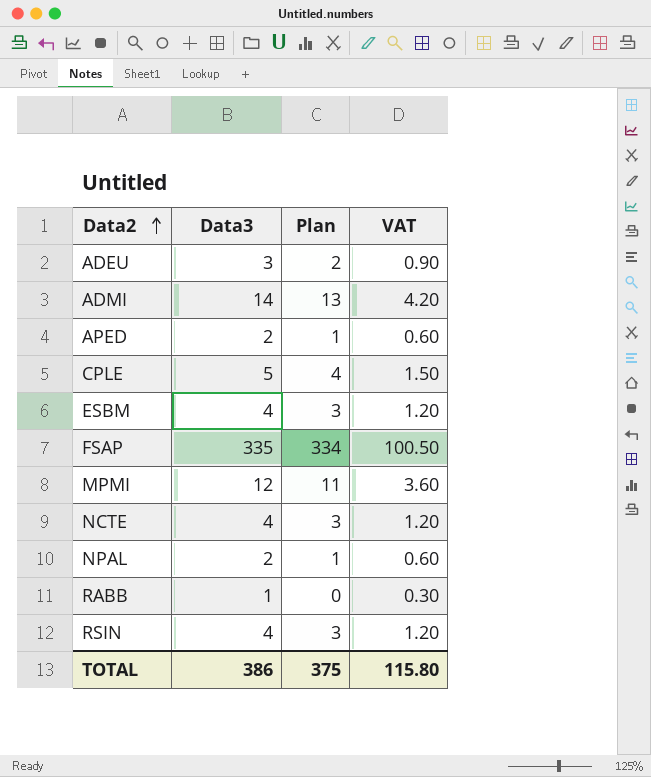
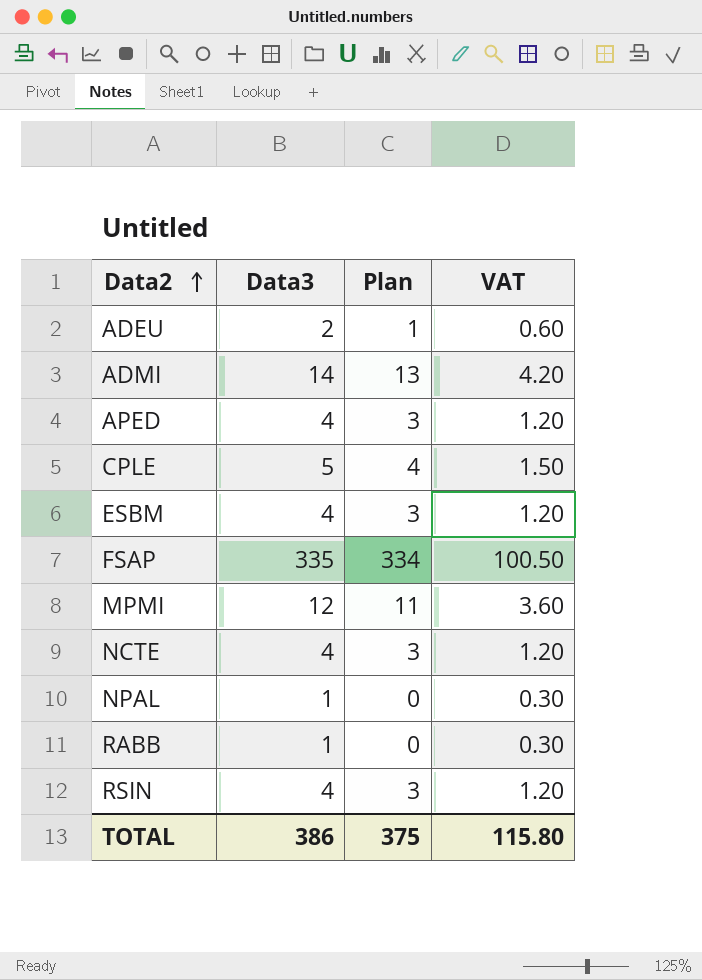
ADEU | Data3: 3 -> 2
ADEU | Plan: 2 -> 1
ADEU | VAT: 0.90 -> 0.60
APED | Data3: 2 -> 4
APED | Plan: 1 -> 3
APED | VAT: 0.60 -> 1.20
NPAL | Data3: 2 -> 1
NPAL | Plan: 1 -> 0
NPAL | VAT: 0.60 -> 0.30

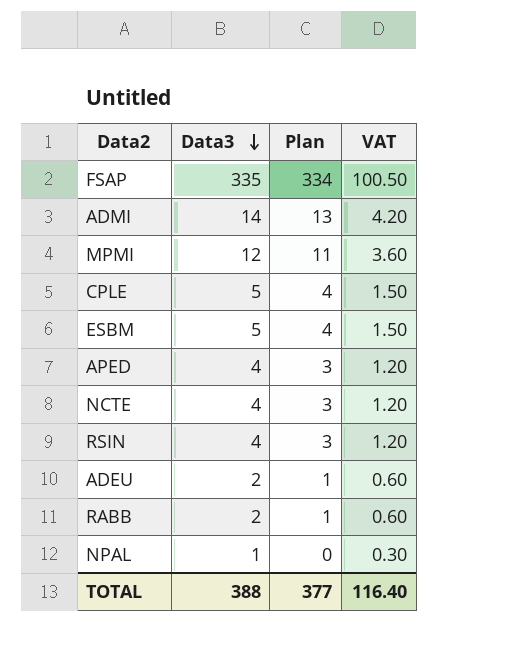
row order: Data2 ascending -> Data3 descending
ESBM | Data3: 4 -> 5
ESBM | Plan: 3 -> 4
ESBM | VAT: 1.20 -> 1.50
RABB | Data3: 1 -> 2
RABB | Plan: 0 -> 1
RABB | VAT: 0.30 -> 0.60
TOTAL | Data3: 386 -> 388
TOTAL | Plan: 375 -> 377
TOTAL | VAT: 115.80 -> 116.40

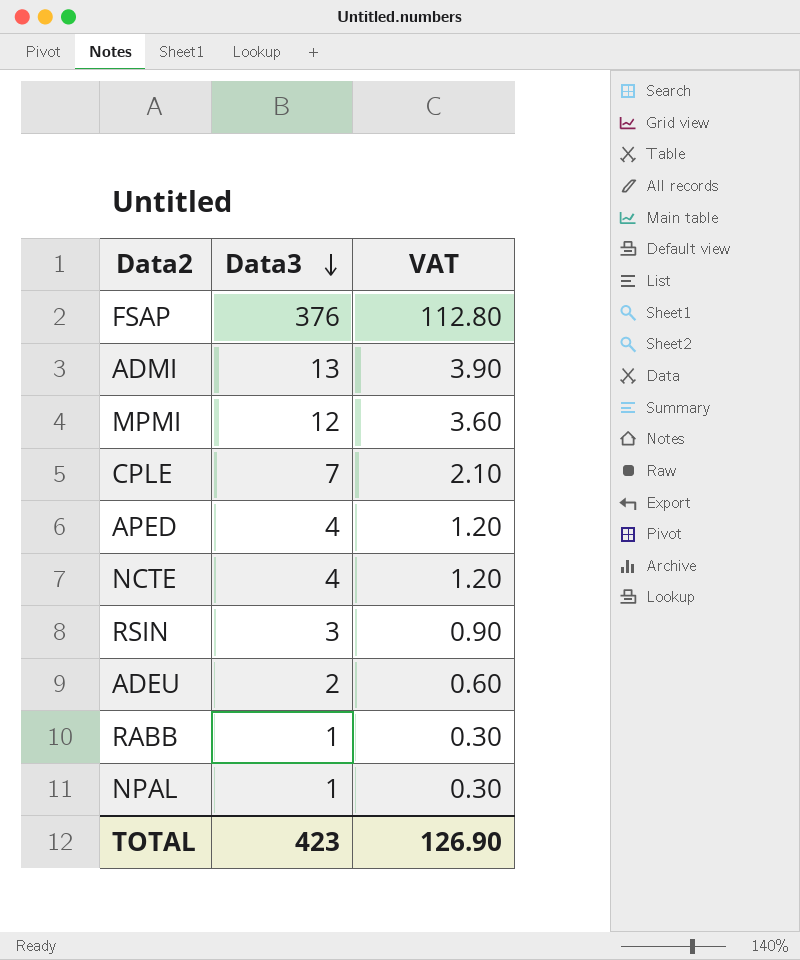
column Plan | formula: [Data3] - 1 -> none
row ESBM: 5 | 4 | 1.50 -> none
FSAP | Data3: 335 -> 376
FSAP | VAT: 100.50 -> 112.80
ADMI | Data3: 14 -> 13
ADMI | VAT: 4.20 -> 3.90
CPLE | Data3: 5 -> 7
CPLE | VAT: 1.50 -> 2.10
RSIN | Data3: 4 -> 3
RSIN | VAT: 1.20 -> 0.90
RABB | Data3: 2 -> 1
RABB | VAT: 0.60 -> 0.30
TOTAL | Data3: 388 -> 423
TOTAL | VAT: 116.40 -> 126.90

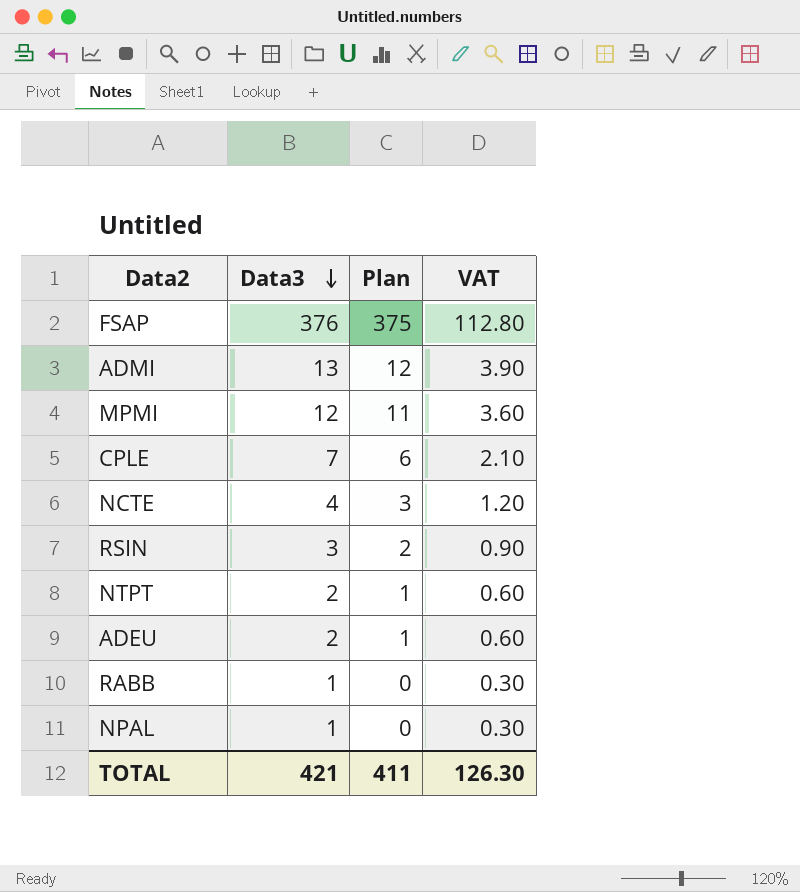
column Plan | formula: none -> [Data3] - 1
row APED: 4 | 1.20 -> none
row NTPT: none -> 2 | 1 | 0.60
TOTAL | Data3: 423 -> 421
TOTAL | VAT: 126.90 -> 126.30

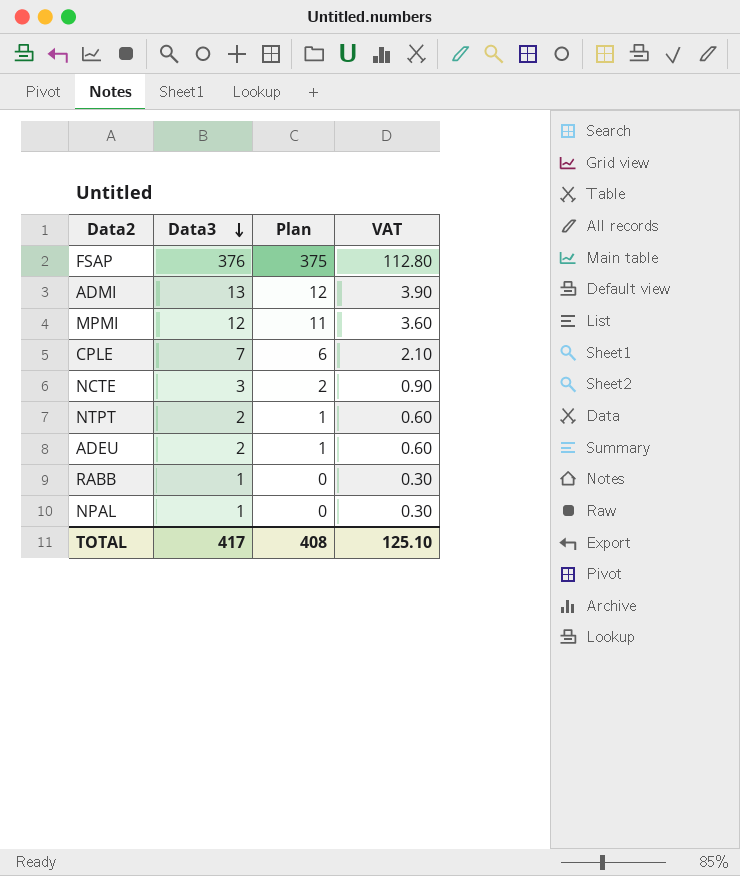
row RSIN: 3 | 2 | 0.90 -> none
NCTE | Data3: 4 -> 3
NCTE | Plan: 3 -> 2
NCTE | VAT: 1.20 -> 0.90
TOTAL | Data3: 421 -> 417
TOTAL | Plan: 411 -> 408
TOTAL | VAT: 126.30 -> 125.10

